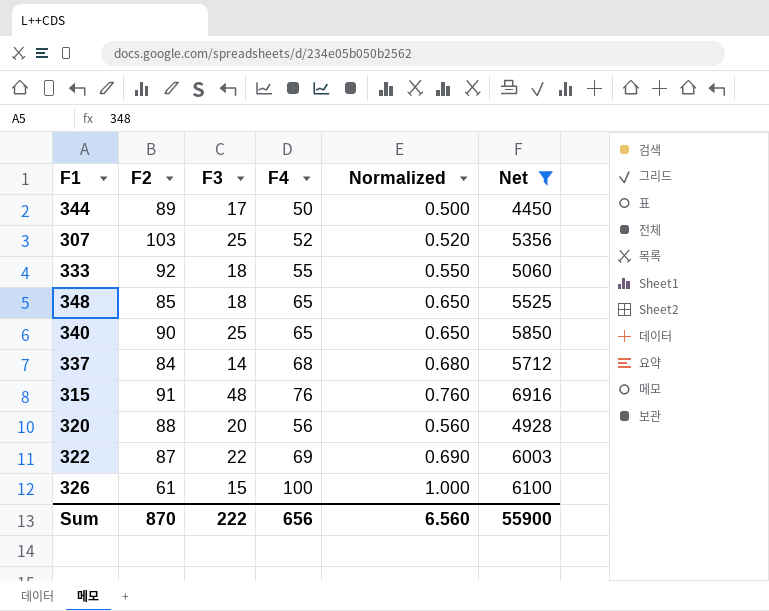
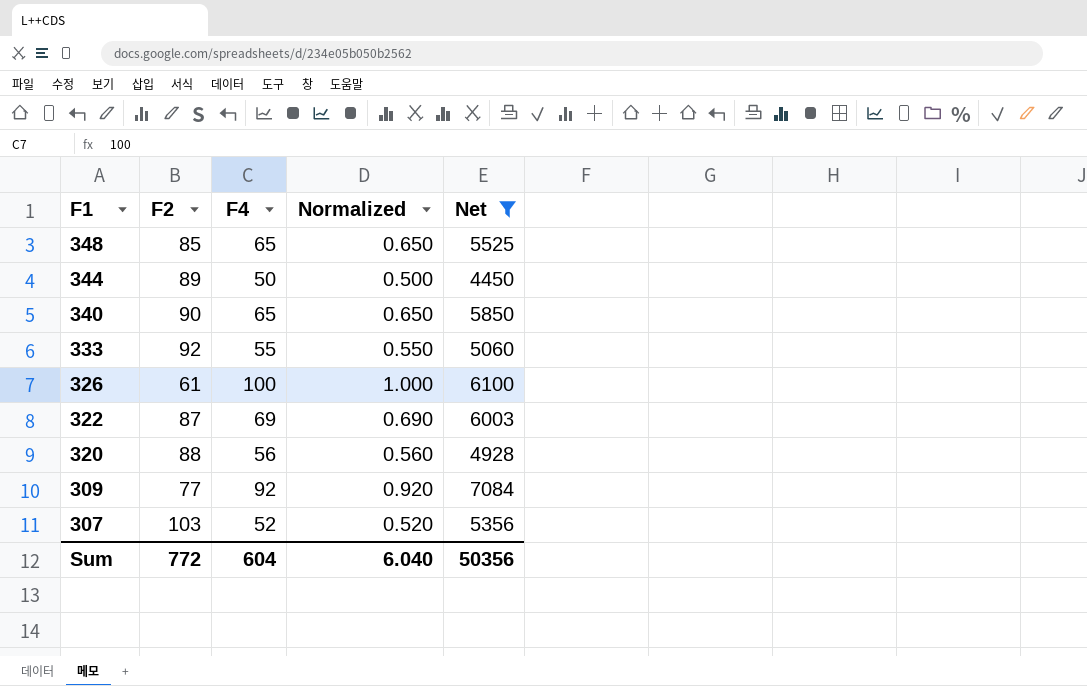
row order: none -> F1 descending
column F3 | position: 3 -> none
row 337: 84 | 14 | 68 | 0.680 | 5712 -> none
row 315: 91 | 48 | 76 | 0.760 | 6916 -> none
row 309: none -> 77 | 92 | 0.920 | 7084
Sum | F2: 870 -> 772
Sum | F4: 656 -> 604
Sum | Normalized: 6.560 -> 6.040
Sum | Net: 55900 -> 50356

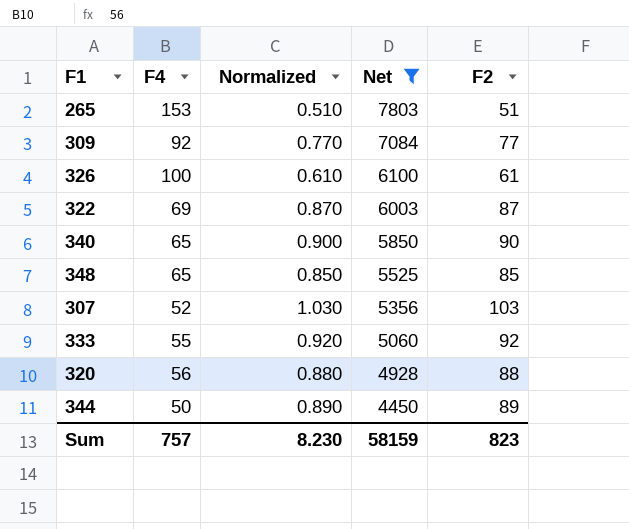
row order: F1 descending -> Net descending
column Normalized | formula: [F4] * 0.01 -> [F2] * 0.01
column F2 | position: 2 -> 5
row 265: none -> 153 | 0.510 | 7803 | 51
Sum | F4: 604 -> 757
Sum | Normalized: 6.040 -> 8.230
Sum | Net: 50356 -> 58159
Sum | F2: 772 -> 823

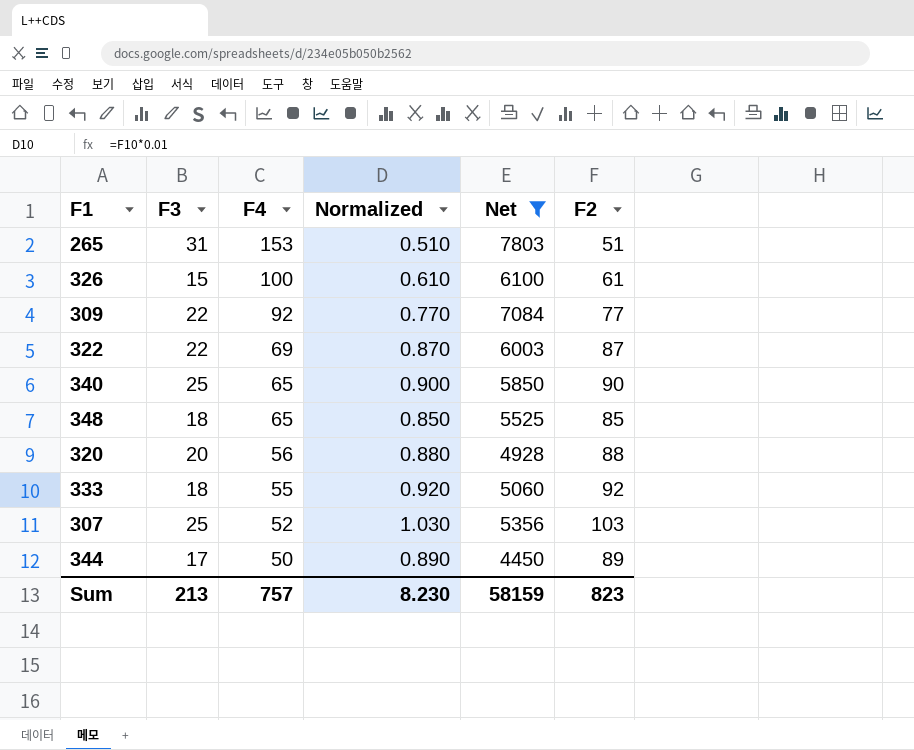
row order: Net descending -> F4 descending
column F3 | position: none -> 2

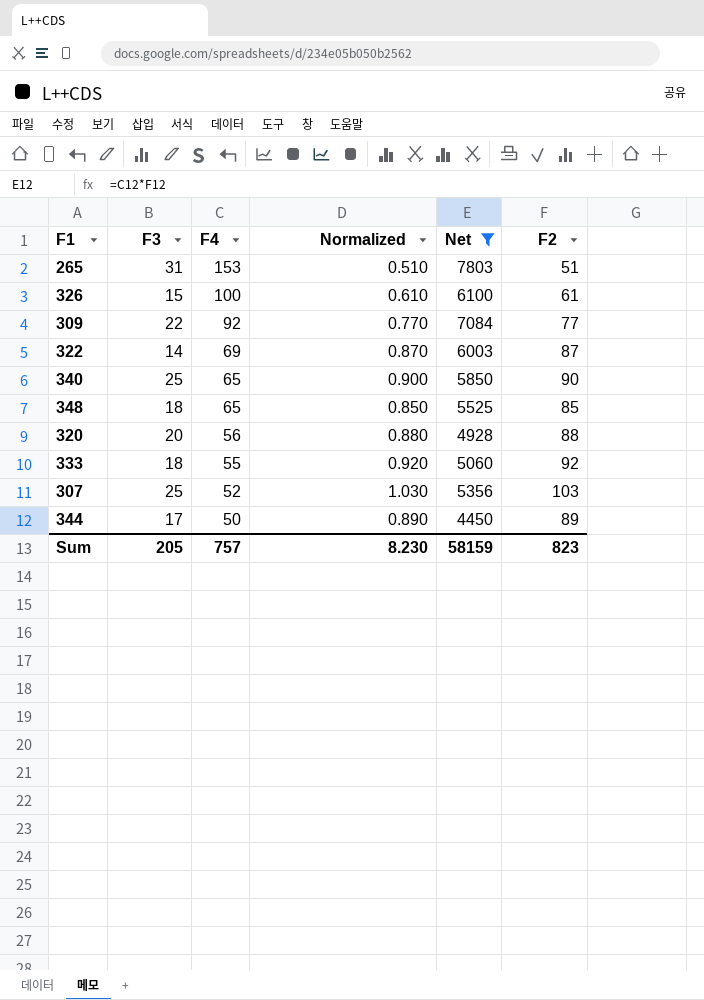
322 | F3: 22 -> 14
Sum | F3: 213 -> 205

